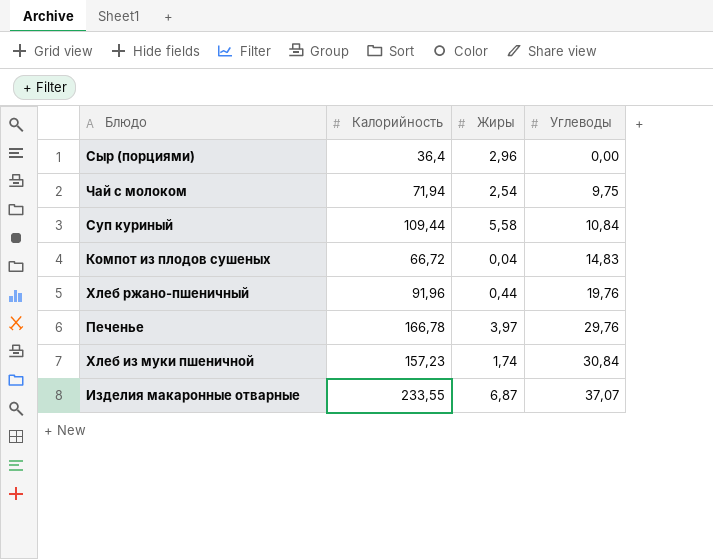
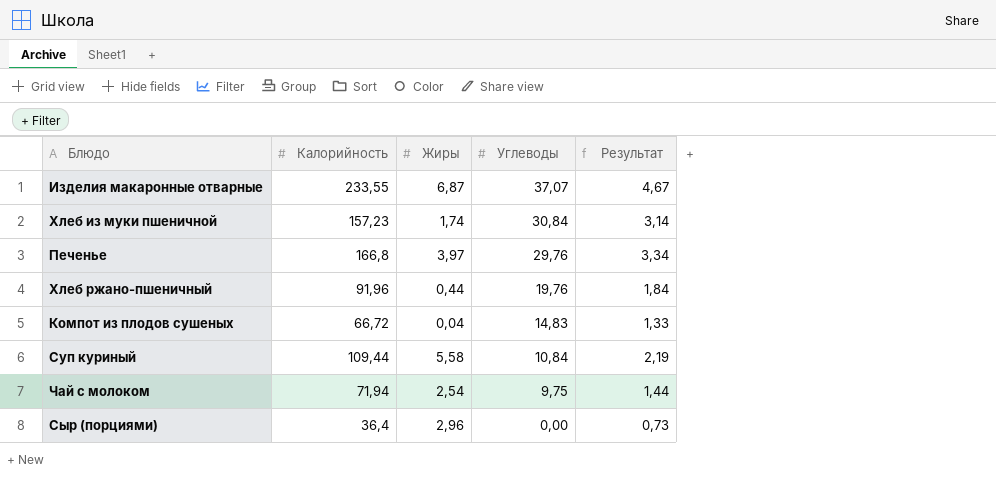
row order: Углеводы ascending -> Углеводы descending
column Результат | formula: none -> [Калорийность] * 0,02
Печенье | Калорийность: 166,78 -> 166,8

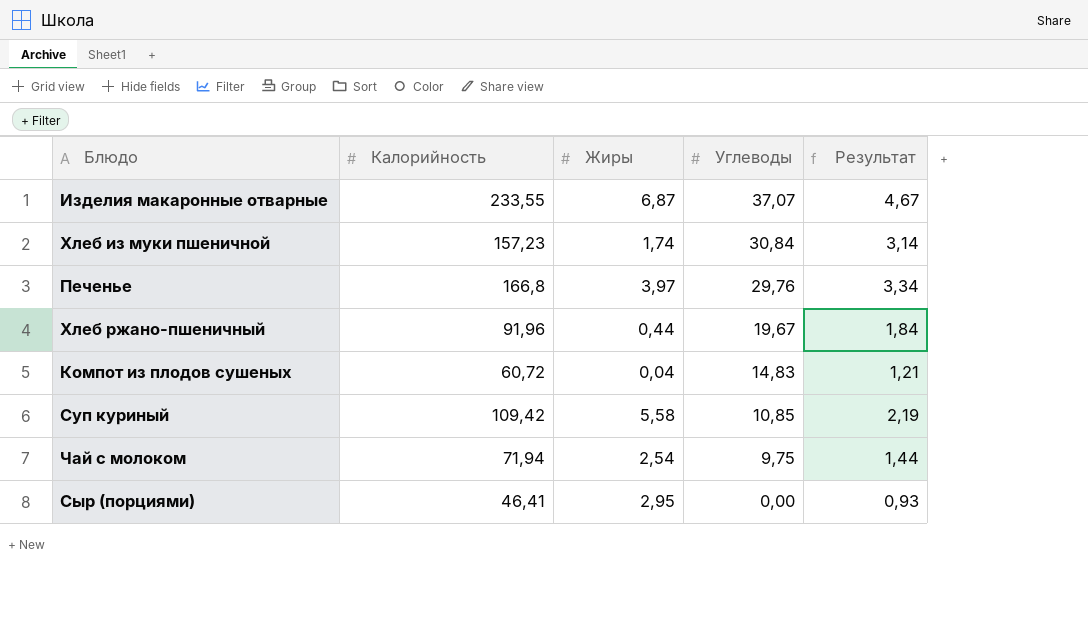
Хлеб ржано-пшеничный | Углеводы: 19,76 -> 19,67
Компот из плодов сушеных | Калорийность: 66,72 -> 60,72
Компот из плодов сушеных | Результат: 1,33 -> 1,21
Суп куриный | Калорийность: 109,44 -> 109,42
Суп куриный | Углеводы: 10,84 -> 10,85
Сыр (порциями) | Калорийность: 36,4 -> 46,41
Сыр (порциями) | Жиры: 2,96 -> 2,95
Сыр (порциями) | Результат: 0,73 -> 0,93

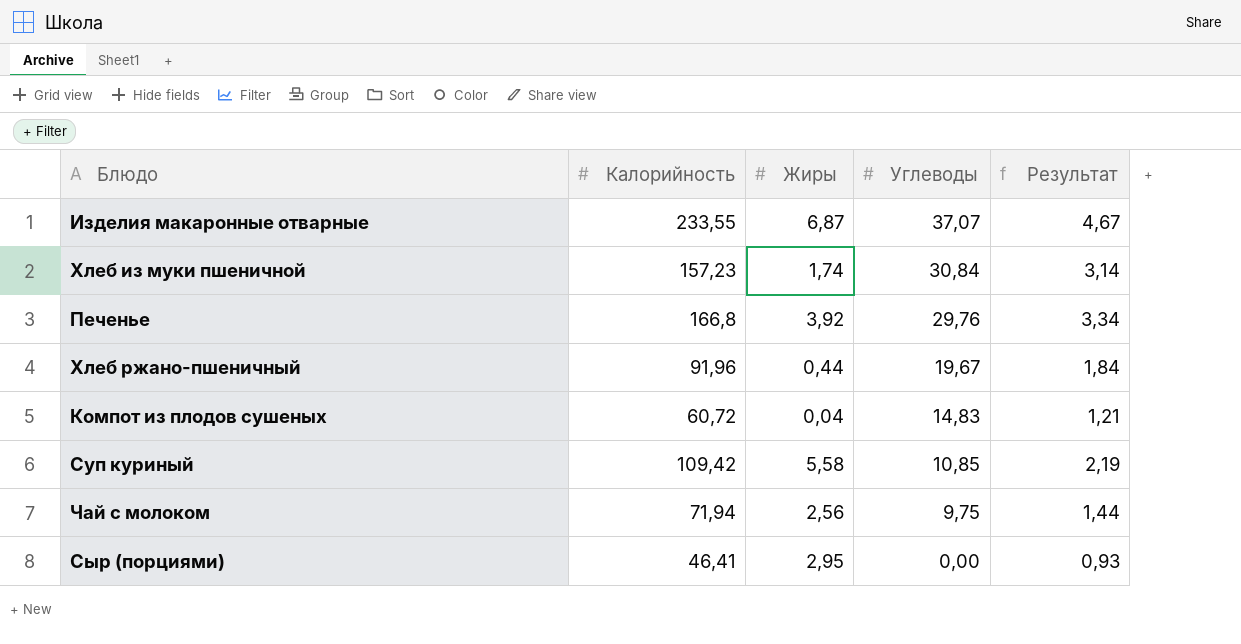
Печенье | Жиры: 3,97 -> 3,92
Чай с молоком | Жиры: 2,54 -> 2,56

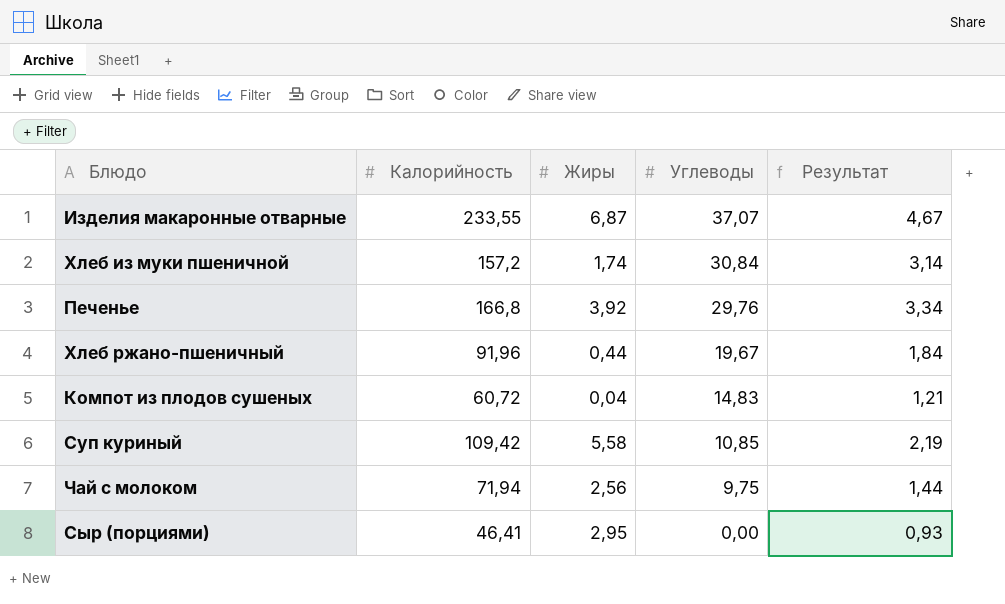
Хлеб из муки пшеничной | Калорийность: 157,23 -> 157,2

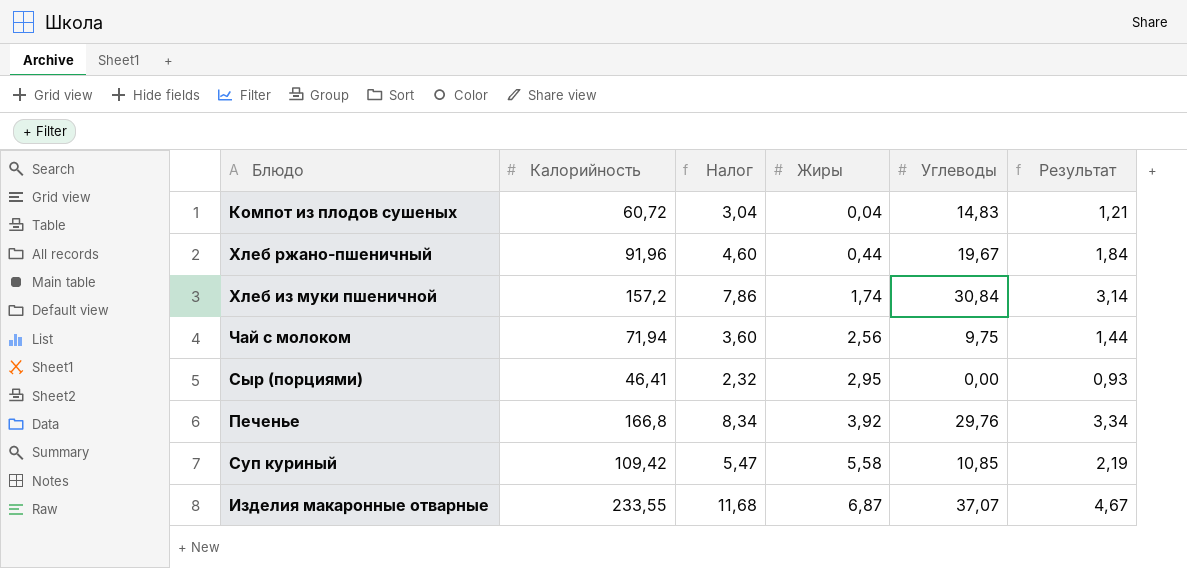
row order: Углеводы descending -> Жиры ascending
column Налог | formula: none -> [Калорийность] * 0,05

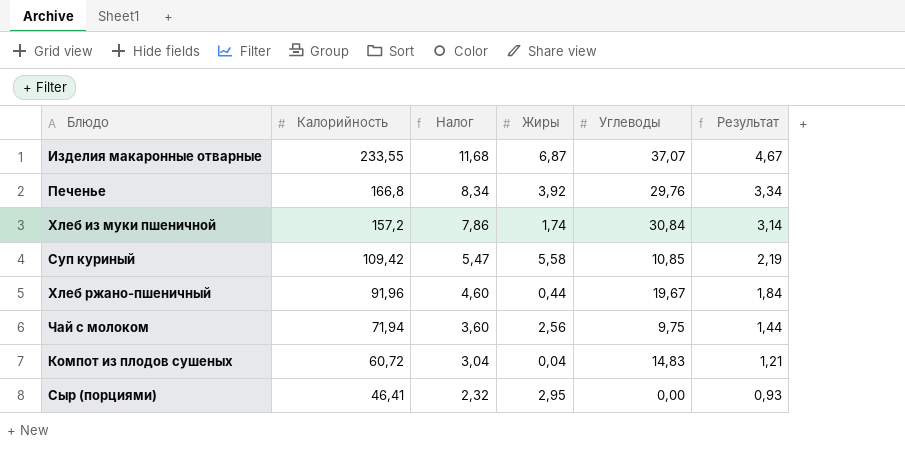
row order: Жиры ascending -> Калорийность descending

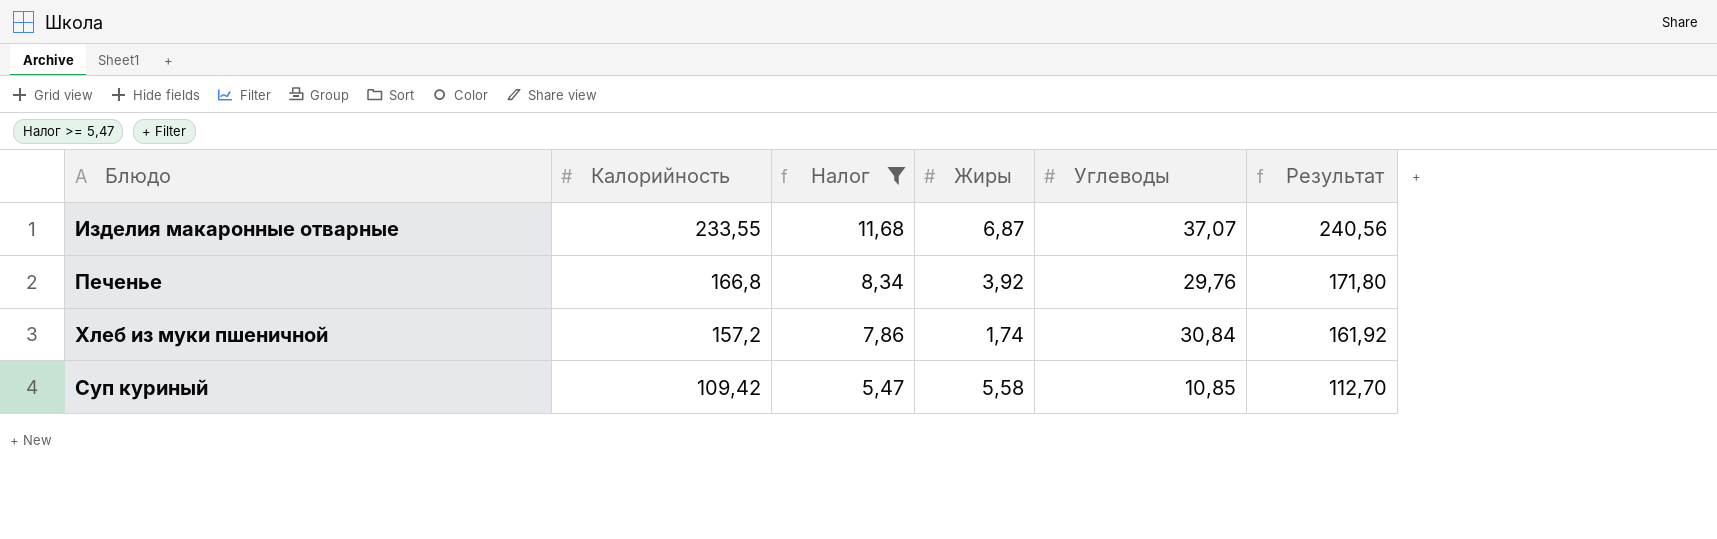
filter: none -> Налог >= 5,47
column Результат | formula: [Калорийность] * 0,02 -> [Калорийность] * 1,03

